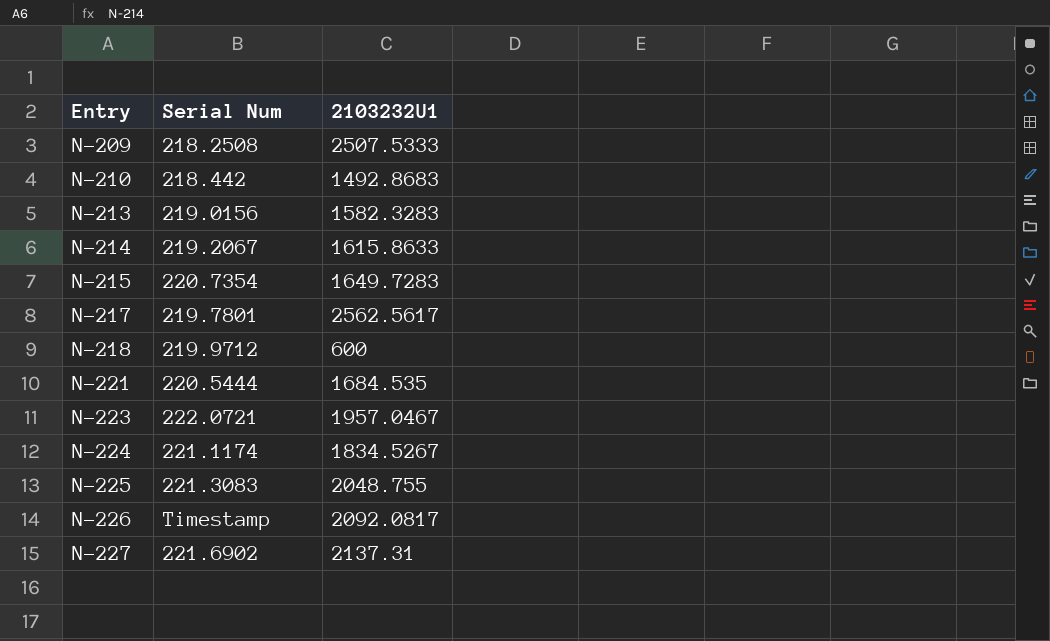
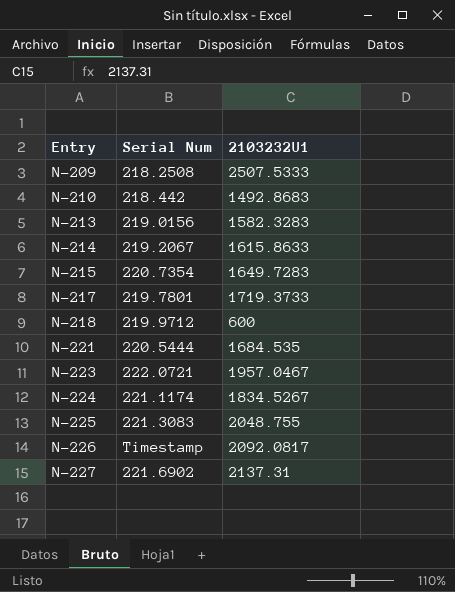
N-217 | 2103232U1: 2562.5617 -> 1719.3733

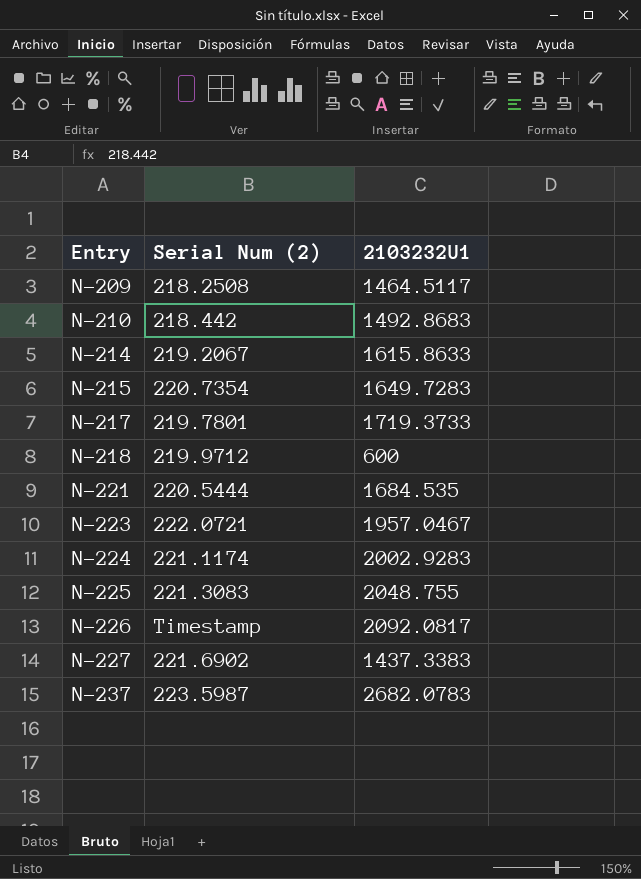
column name: Serial Num -> Serial Num (2)
row N-213: 219.0156 | 1582.3283 -> none
N-209 | 2103232U1: 2507.5333 -> 1464.5117
N-224 | 2103232U1: 1834.5267 -> 2002.9283
N-227 | 2103232U1: 2137.31 -> 1437.3383
row N-237: none -> 223.5987 | 2682.0783

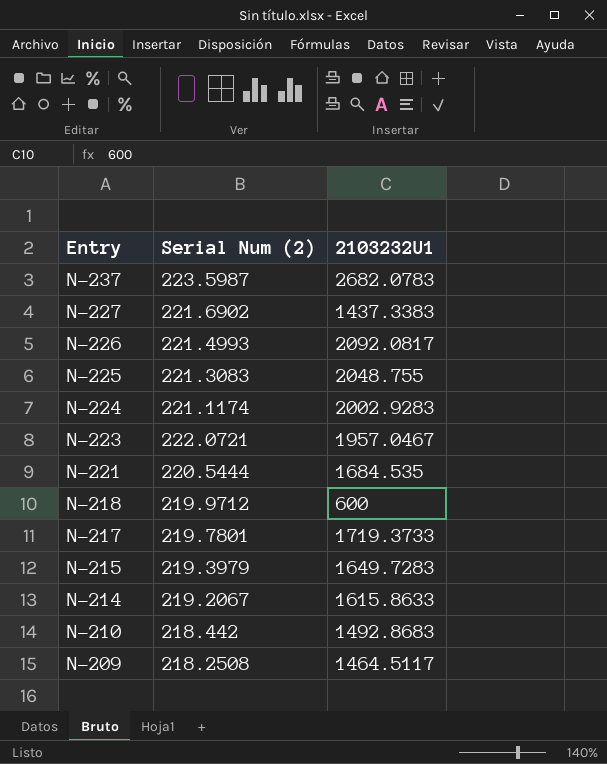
row order: Entry ascending -> Entry descending
N-226 | Serial Num (2): Timestamp -> 221.4993
N-215 | Serial Num (2): 220.7354 -> 219.3979

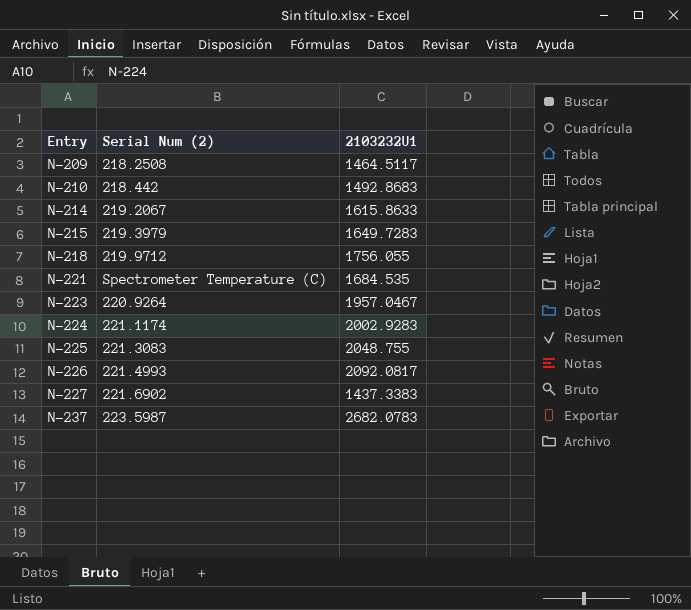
row order: Entry descending -> Entry ascending
row N-217: 219.7801 | 1719.3733 -> none
N-218 | 2103232U1: 600 -> 1756.055
N-221 | Serial Num (2): 220.5444 -> Spectrometer Temperature (C)
N-223 | Serial Num (2): 222.0721 -> 220.9264

